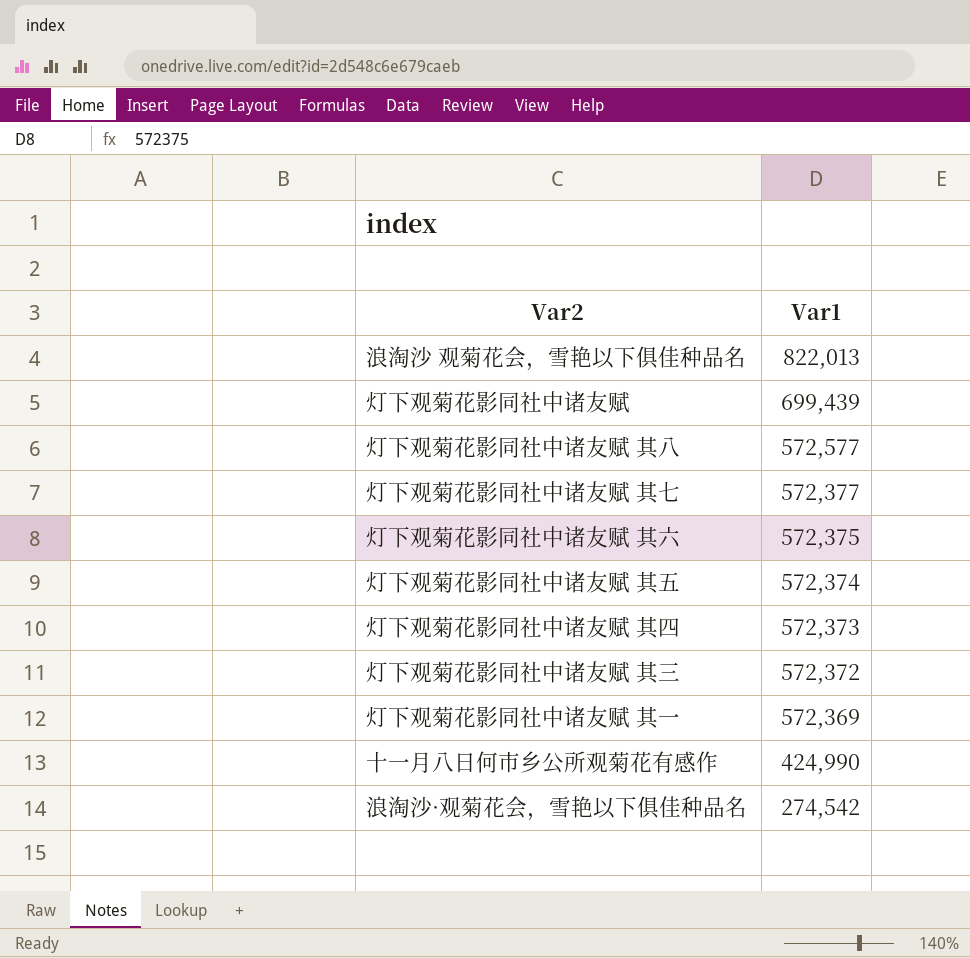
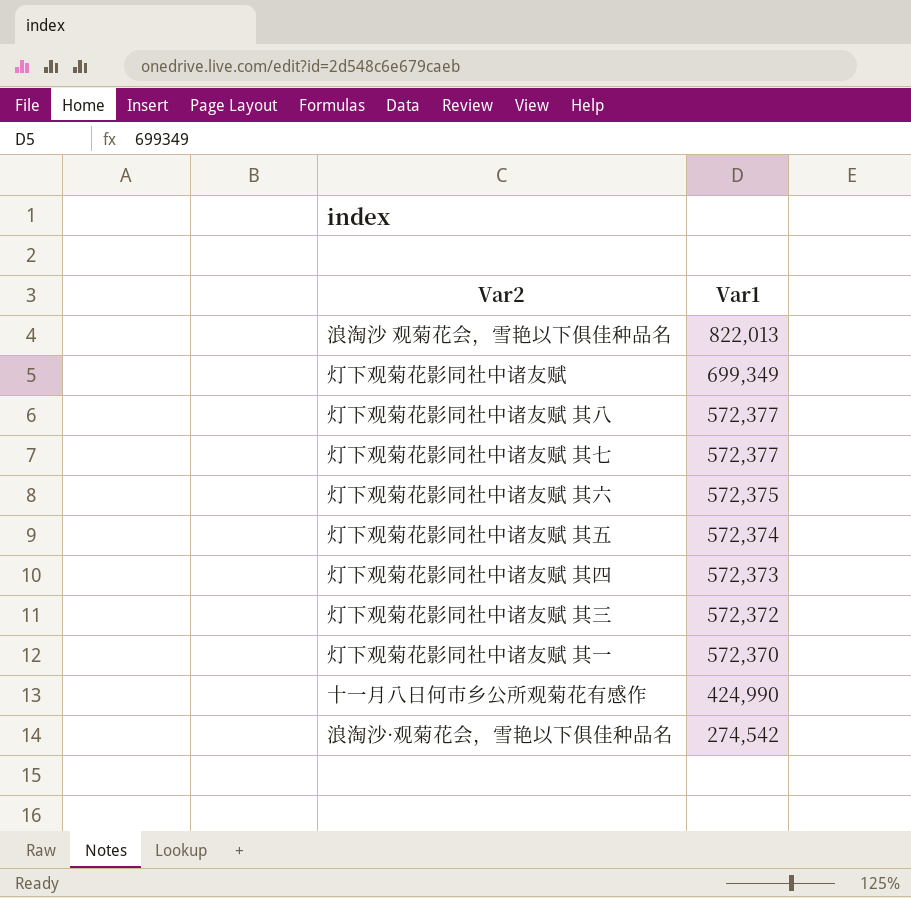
灯下观菊花影同社中诸友赋 | Var1: 699,439 -> 699,349
灯下观菊花影同社中诸友赋 其八 | Var1: 572,577 -> 572,377
灯下观菊花影同社中诸友赋 其一 | Var1: 572,369 -> 572,370

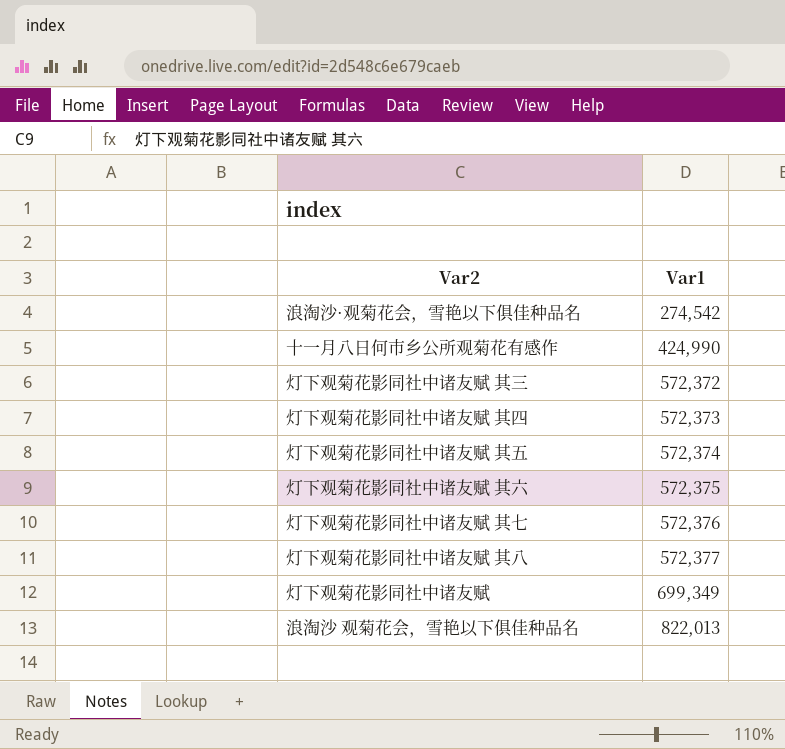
row order: Var1 descending -> Var1 ascending
row 灯下观菊花影同社中诸友赋 其一: 572,370 -> none
灯下观菊花影同社中诸友赋 其七 | Var1: 572,377 -> 572,376

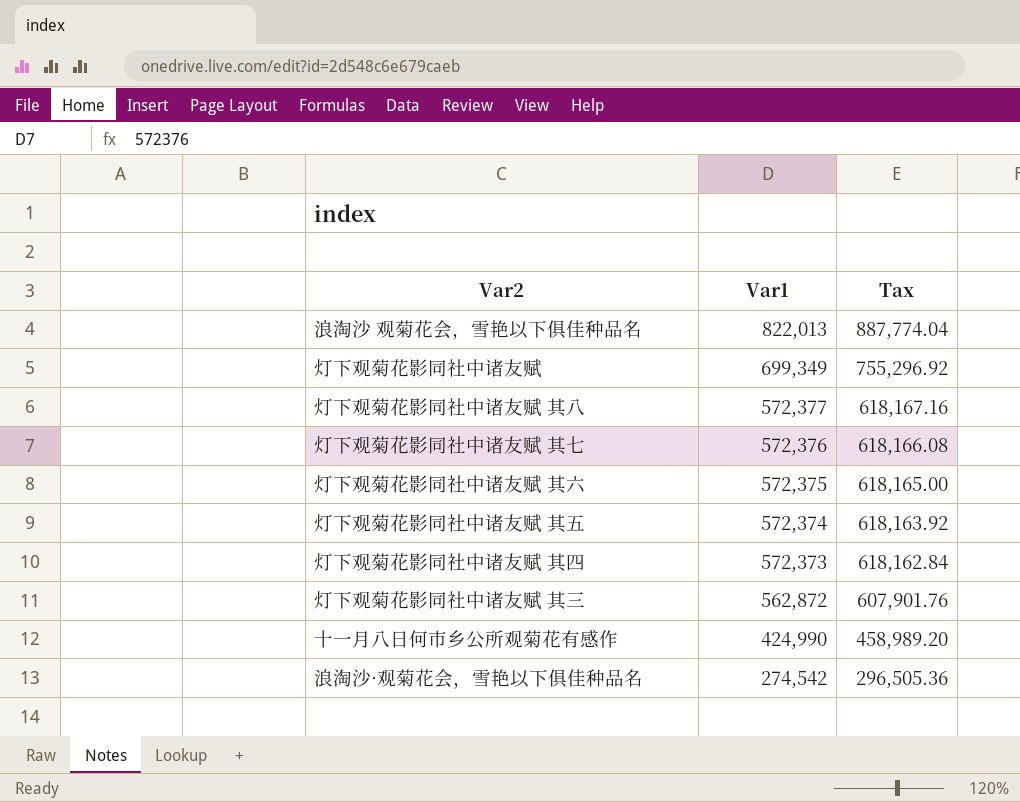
row order: Var1 ascending -> Var1 descending
column Tax | formula: none -> [Var1] * 1.08
灯下观菊花影同社中诸友赋 其三 | Var1: 572,372 -> 562,872

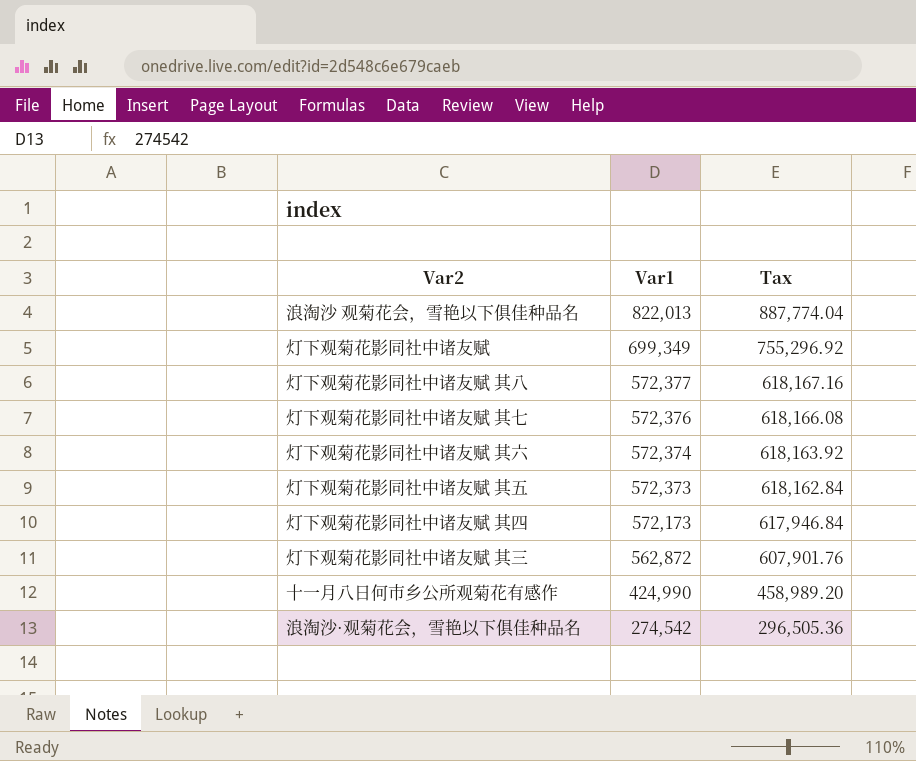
灯下观菊花影同社中诸友赋 其六 | Var1: 572,375 -> 572,374
灯下观菊花影同社中诸友赋 其六 | Tax: 618,165.00 -> 618,163.92
灯下观菊花影同社中诸友赋 其五 | Var1: 572,374 -> 572,373
灯下观菊花影同社中诸友赋 其五 | Tax: 618,163.92 -> 618,162.84
灯下观菊花影同社中诸友赋 其四 | Var1: 572,373 -> 572,173
灯下观菊花影同社中诸友赋 其四 | Tax: 618,162.84 -> 617,946.84

